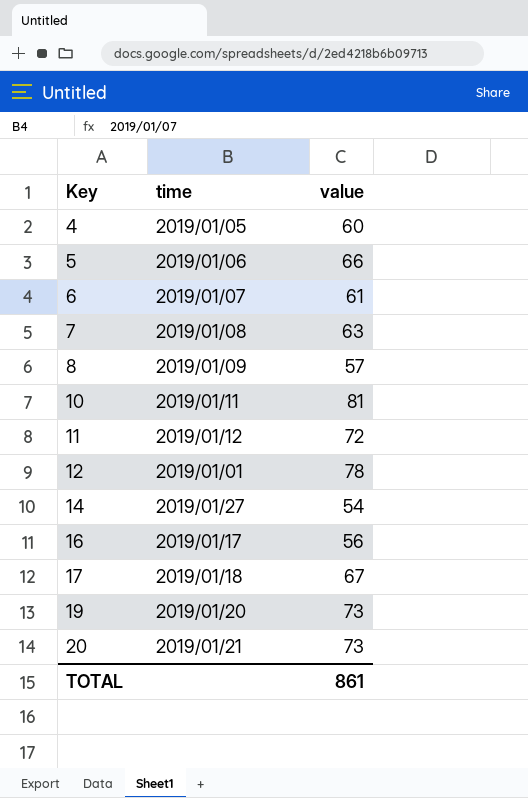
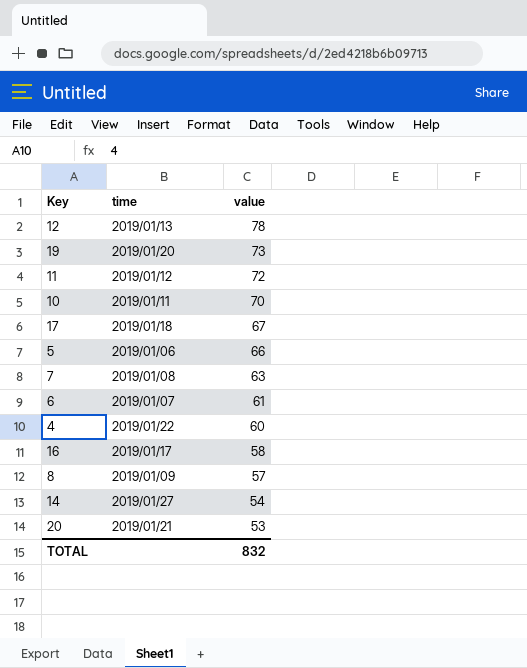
row order: Key ascending -> value descending
12 | time: 2019/01/01 -> 2019/01/13
10 | value: 81 -> 70
4 | time: 2019/01/05 -> 2019/01/22
16 | value: 56 -> 58
20 | value: 73 -> 53
TOTAL | value: 861 -> 832

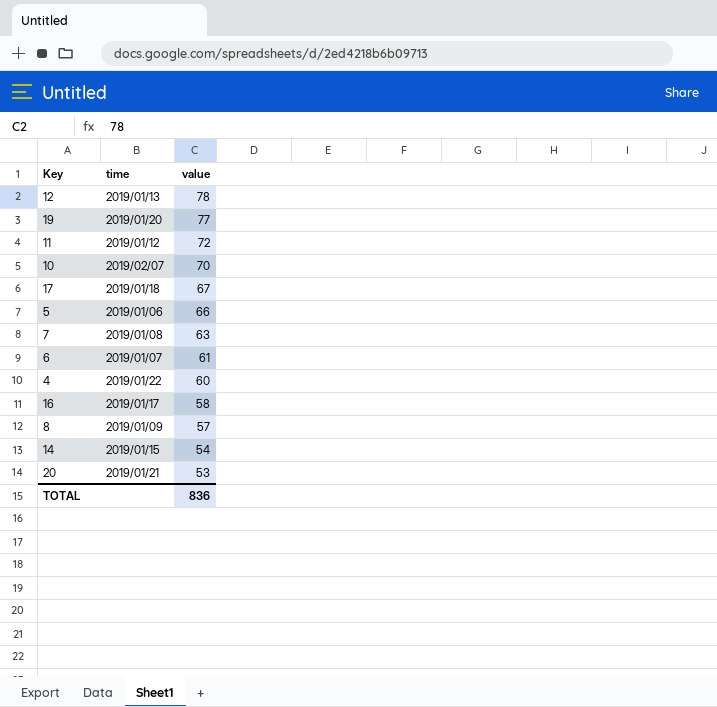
19 | value: 73 -> 77
10 | time: 2019/01/11 -> 2019/02/07
14 | time: 2019/01/27 -> 2019/01/15
TOTAL | value: 832 -> 836

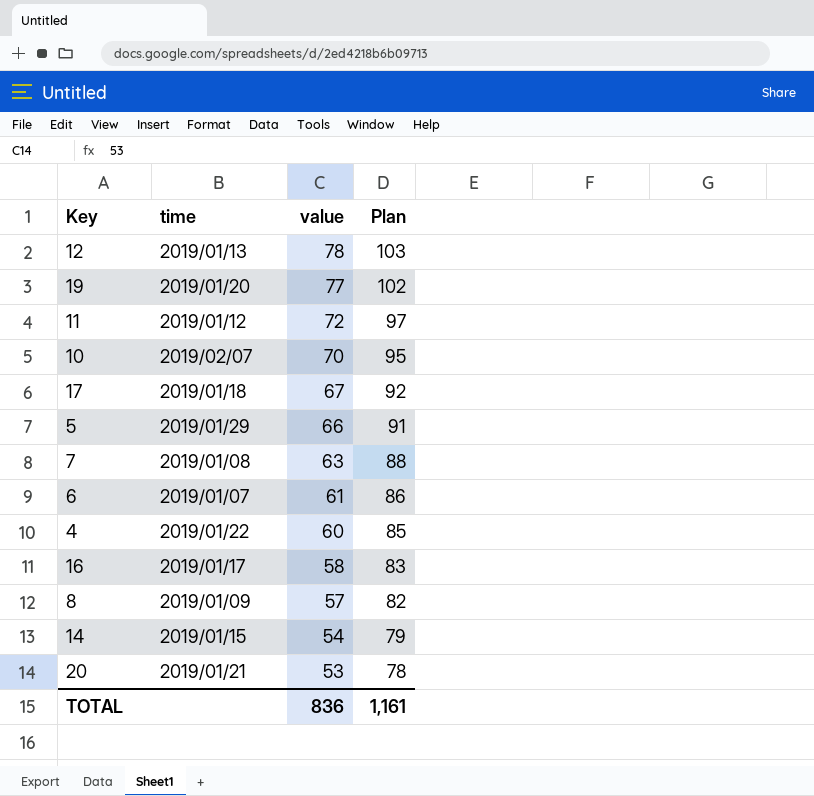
column Plan | formula: none -> [value] + 25
5 | time: 2019/01/06 -> 2019/01/29

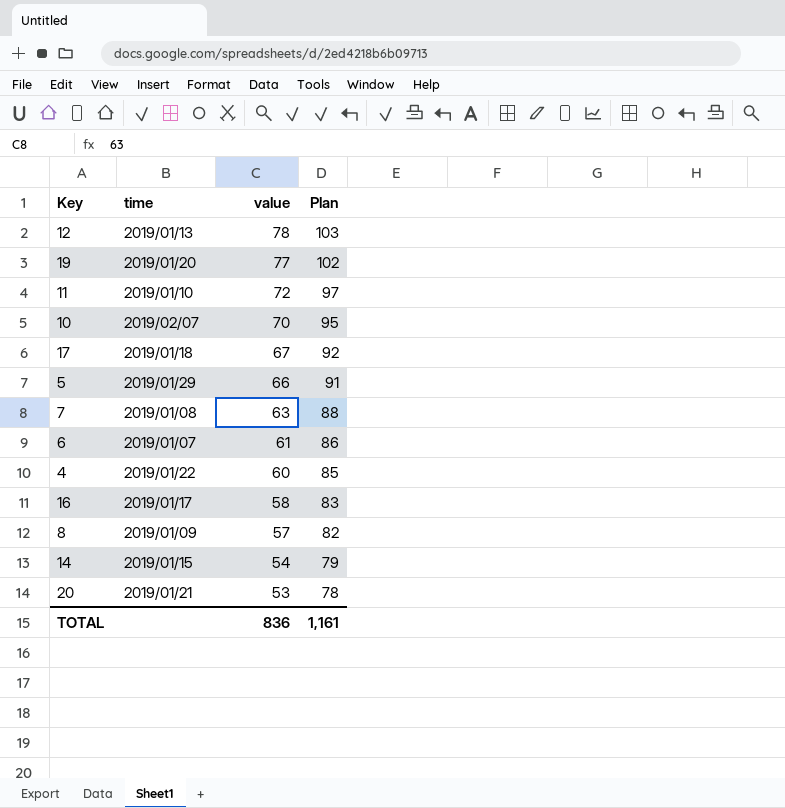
11 | time: 2019/01/12 -> 2019/01/10

